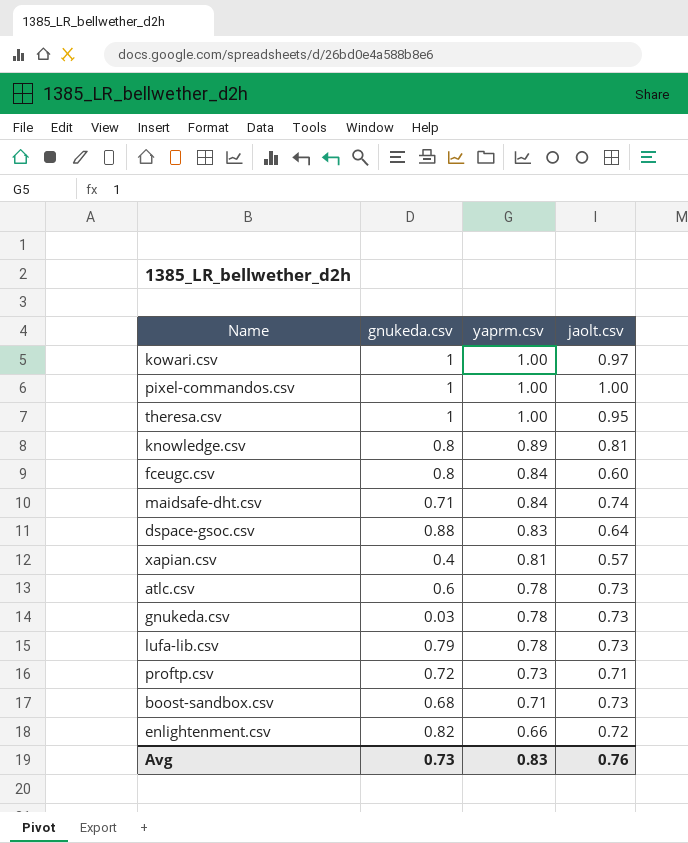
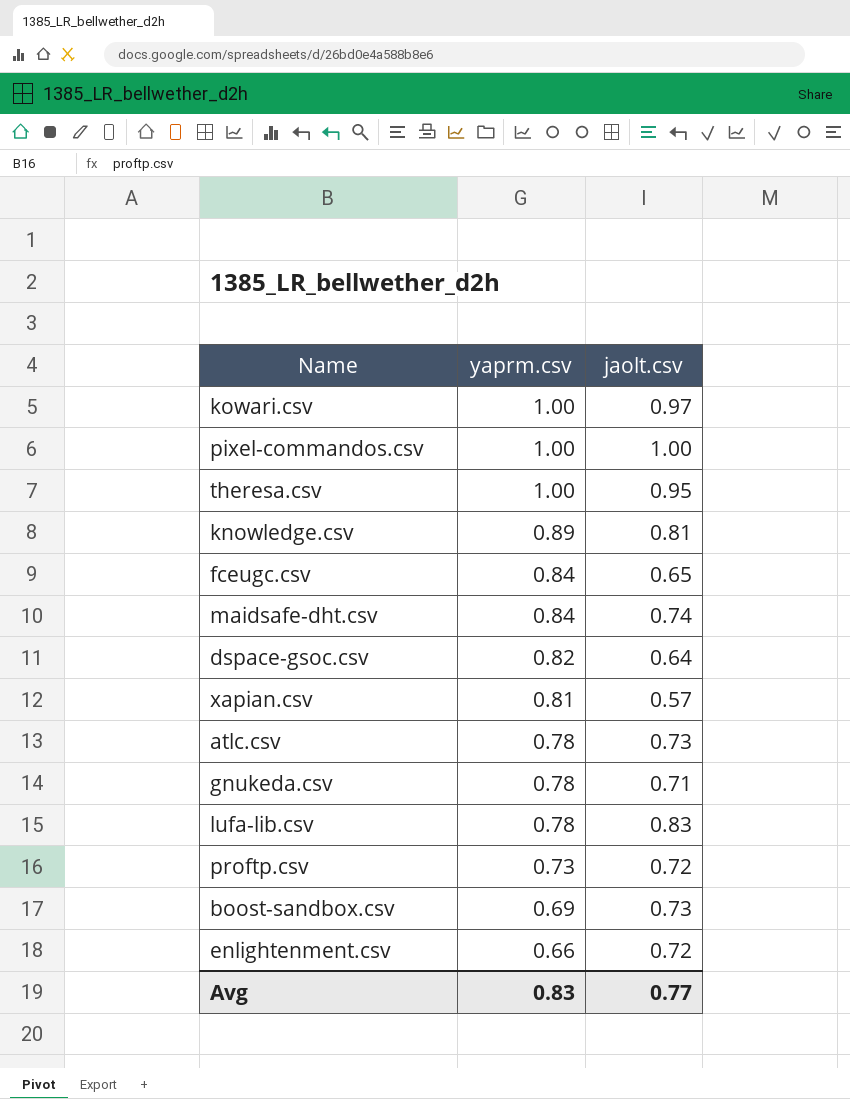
column gnukeda.csv | position: 2 -> none
fceugc.csv | jaolt.csv: 0.60 -> 0.65
dspace-gsoc.csv | yaprm.csv: 0.83 -> 0.82
gnukeda.csv | jaolt.csv: 0.73 -> 0.71
lufa-lib.csv | jaolt.csv: 0.73 -> 0.83
proftp.csv | jaolt.csv: 0.71 -> 0.72
boost-sandbox.csv | yaprm.csv: 0.71 -> 0.69
Avg | jaolt.csv: 0.76 -> 0.77

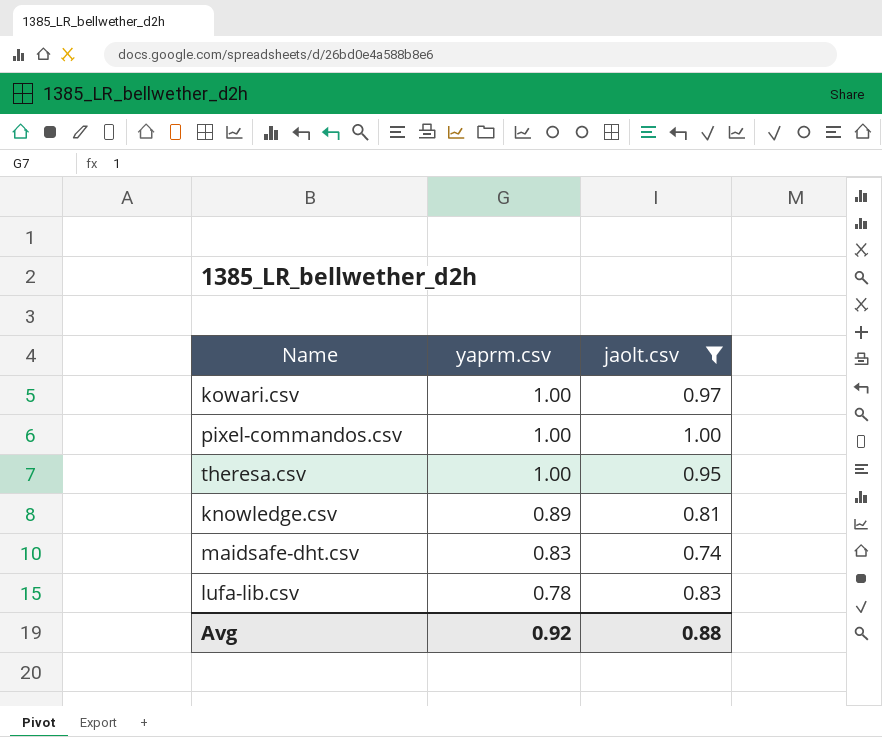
filter: none -> jaolt.csv >= 0.74
maidsafe-dht.csv | yaprm.csv: 0.84 -> 0.83
Avg | yaprm.csv: 0.83 -> 0.92
Avg | jaolt.csv: 0.77 -> 0.88

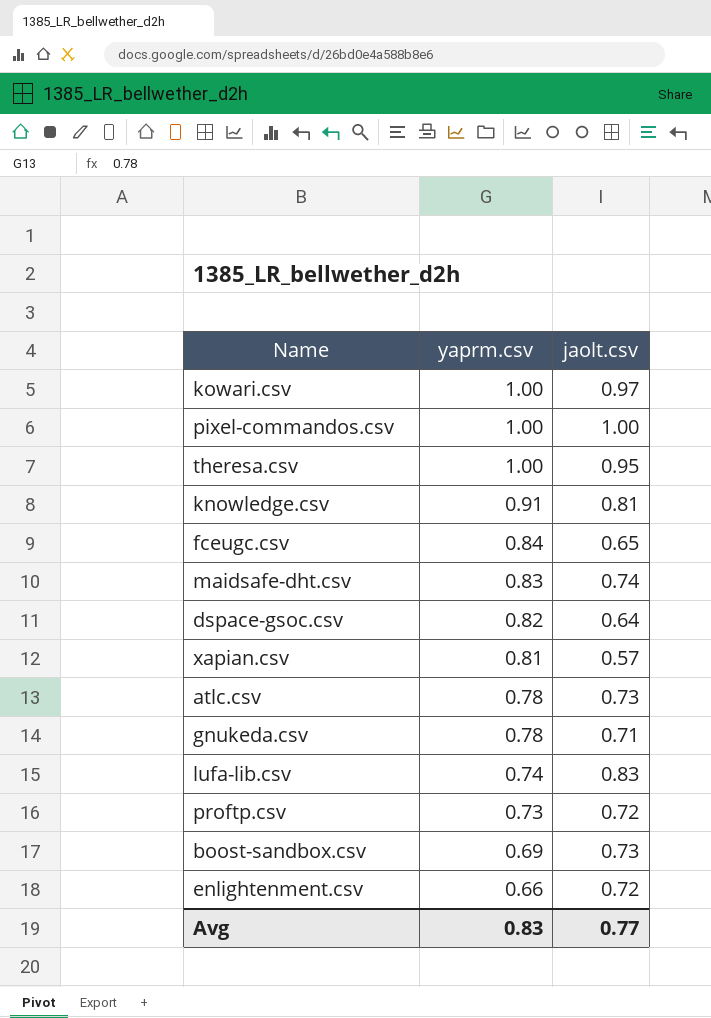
filter: jaolt.csv >= 0.74 -> none
knowledge.csv | yaprm.csv: 0.89 -> 0.91
lufa-lib.csv | yaprm.csv: 0.78 -> 0.74
Avg | yaprm.csv: 0.92 -> 0.83
Avg | jaolt.csv: 0.88 -> 0.77

